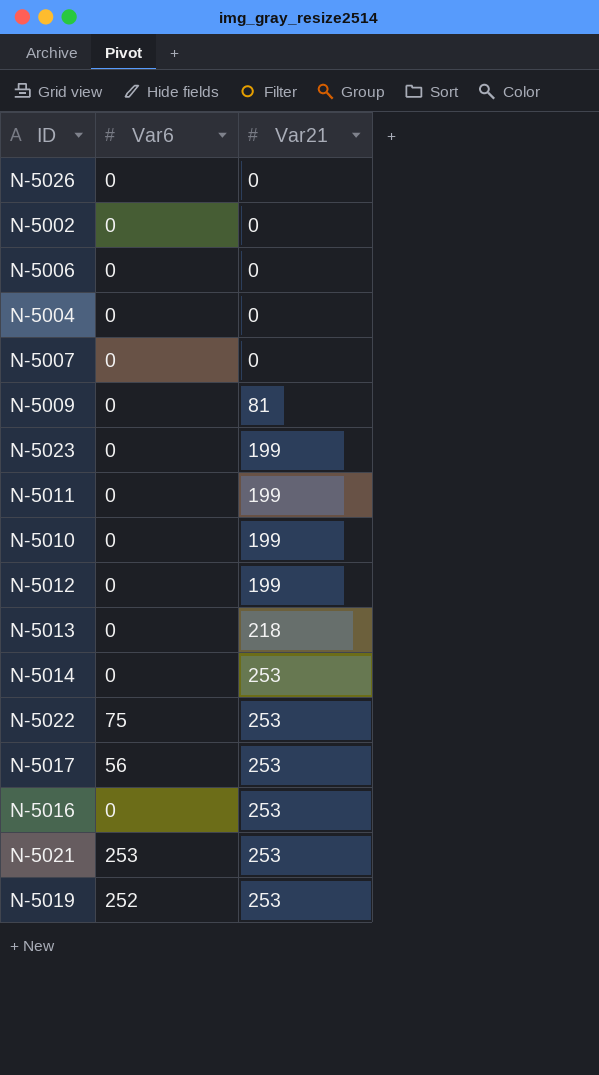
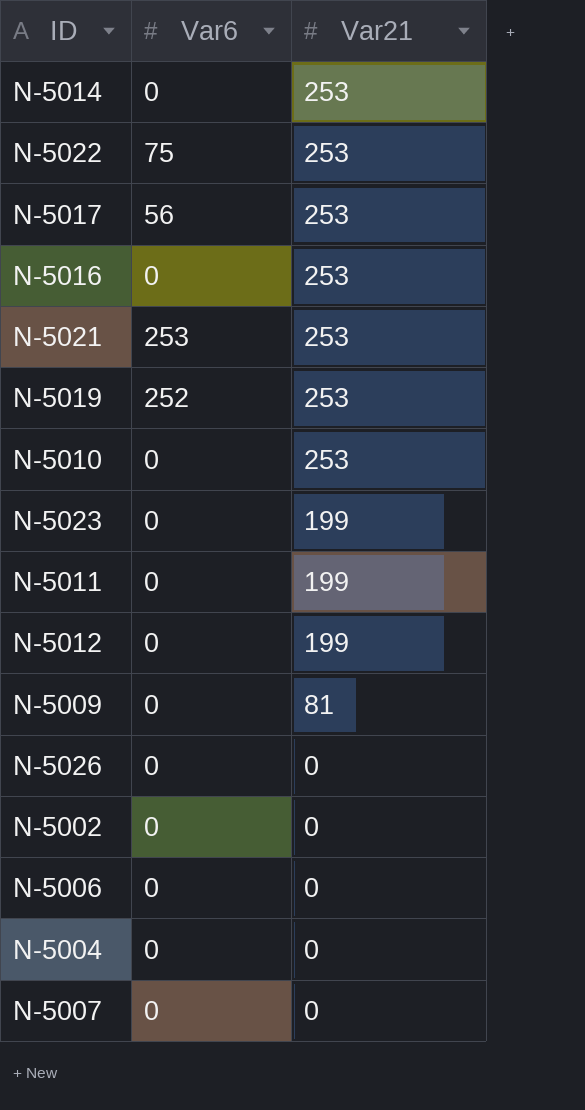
row order: Var21 ascending -> Var21 descending
row N-5013: 0 | 218 -> none
N-5010 | Var21: 199 -> 253

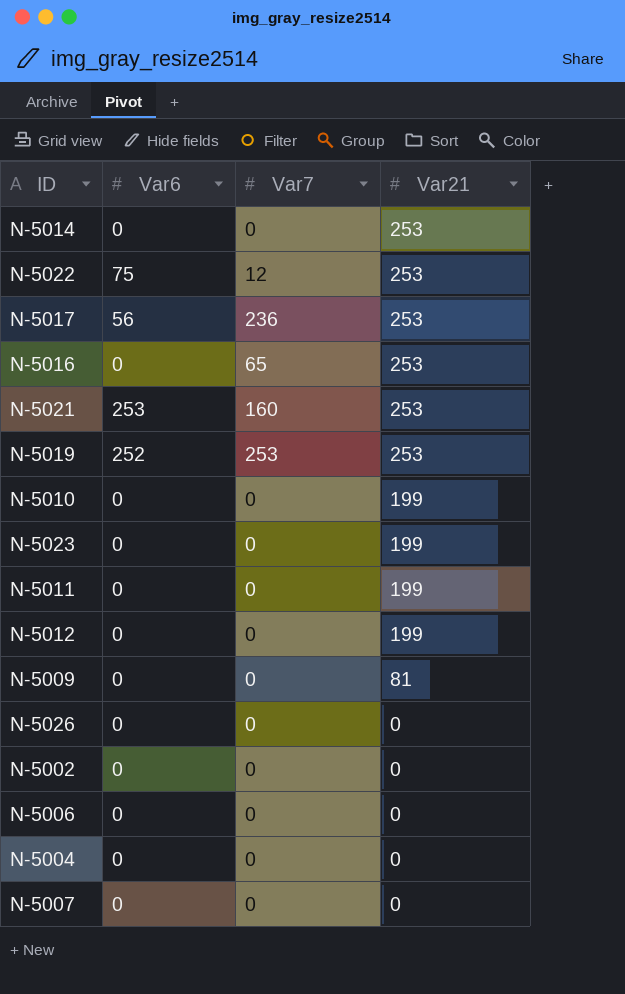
column Var7 | position: none -> 3
N-5010 | Var21: 253 -> 199

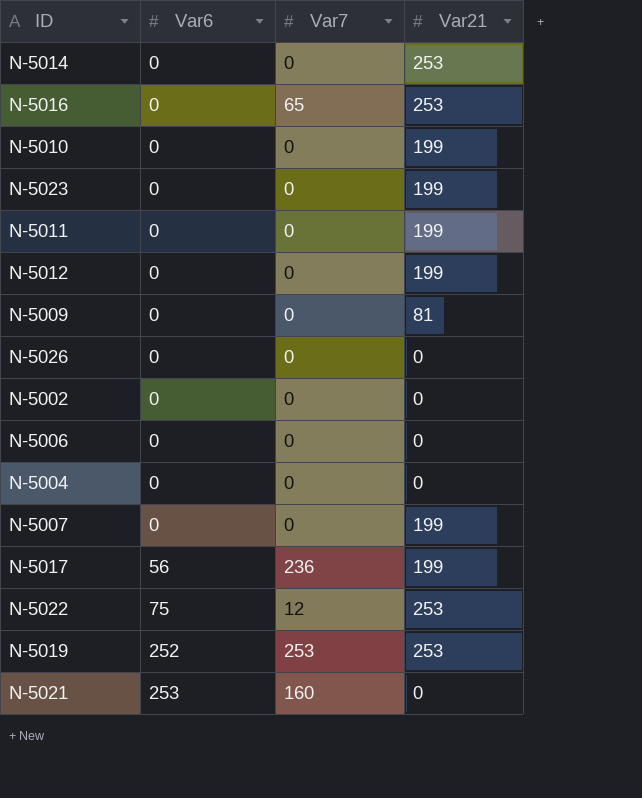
row order: Var21 descending -> Var6 ascending
N-5007 | Var21: 0 -> 199
N-5017 | Var21: 253 -> 199
N-5021 | Var21: 253 -> 0

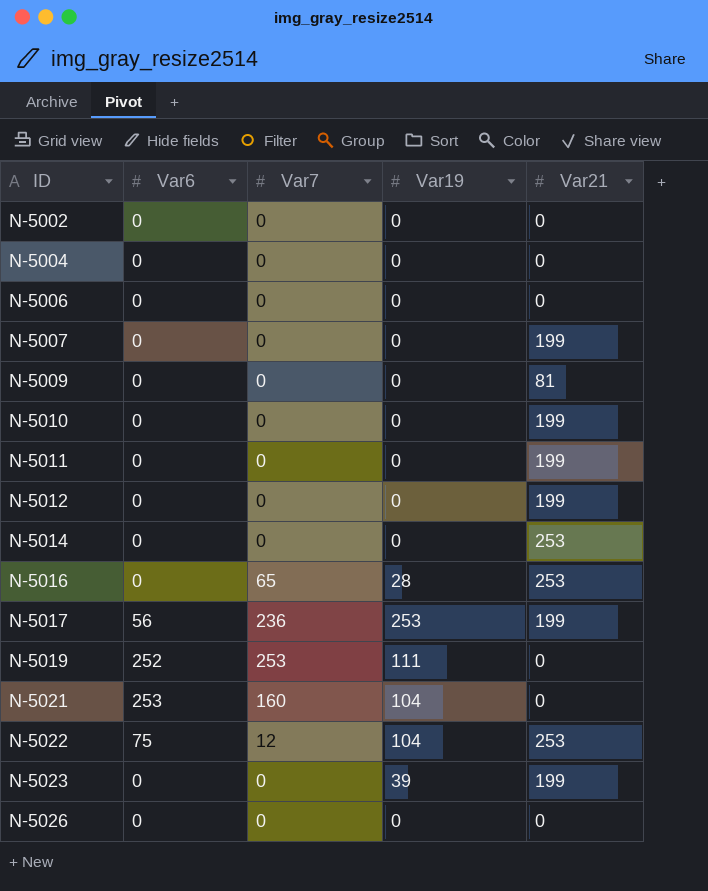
row order: Var6 ascending -> ID ascending
column Var19 | position: none -> 4
N-5019 | Var21: 253 -> 0

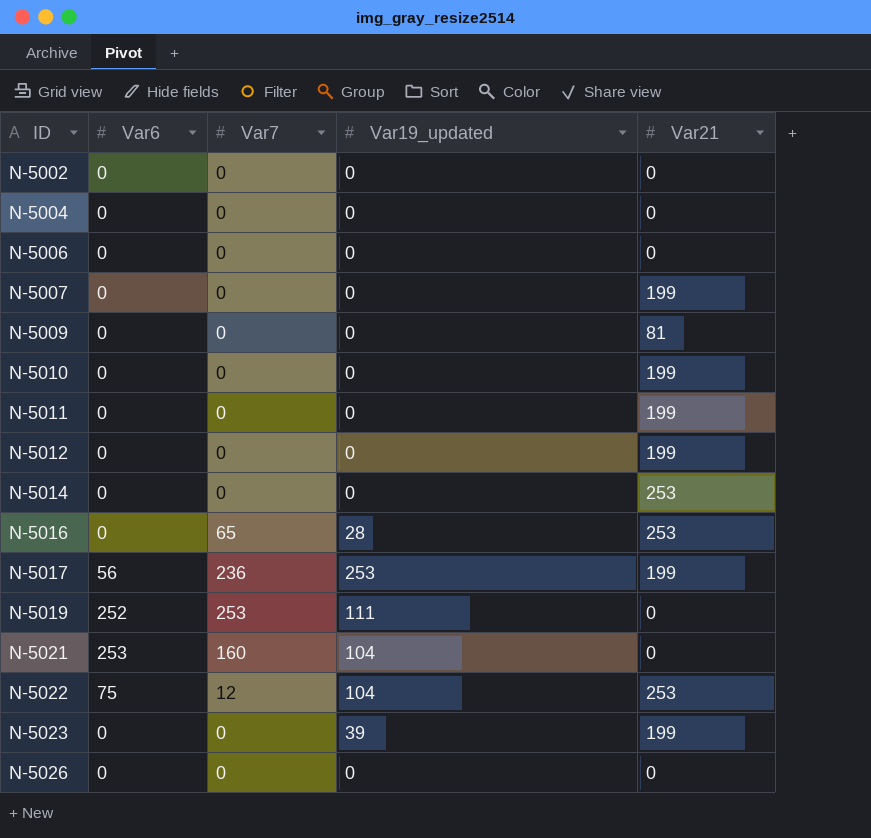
column name: Var19 -> Var19_updated

